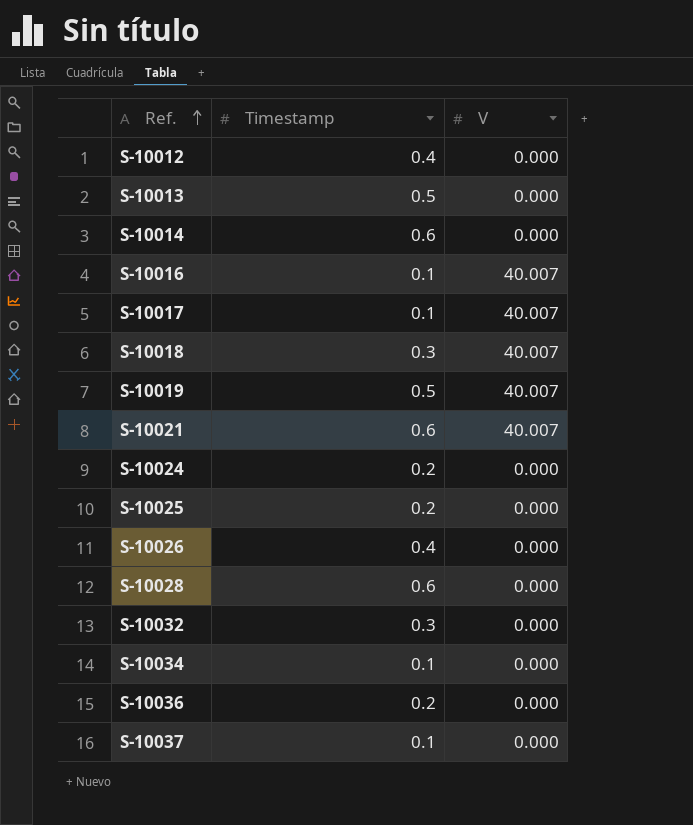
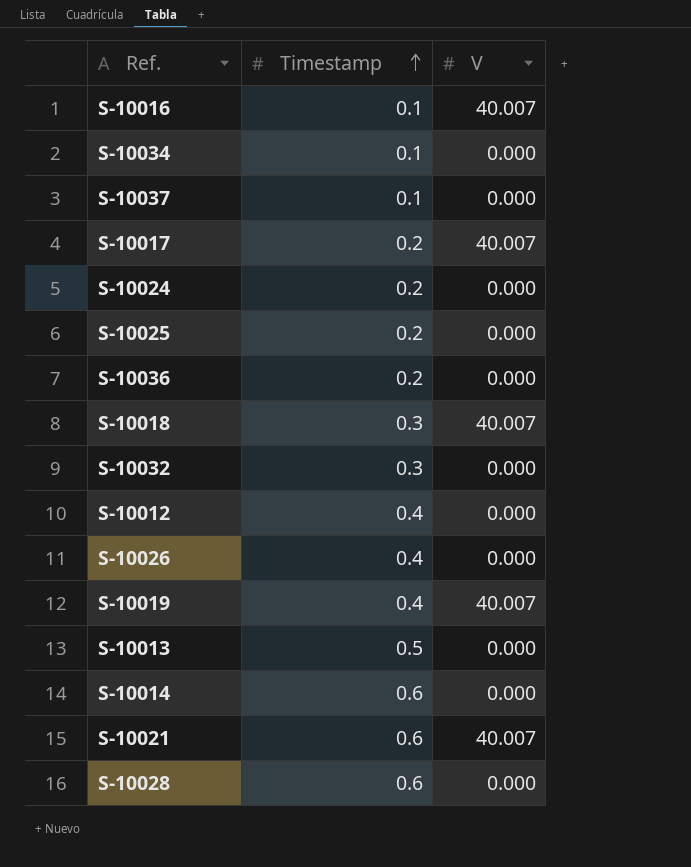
row order: Ref. ascending -> Timestamp ascending
S-10017 | Timestamp: 0.1 -> 0.2
S-10019 | Timestamp: 0.5 -> 0.4

